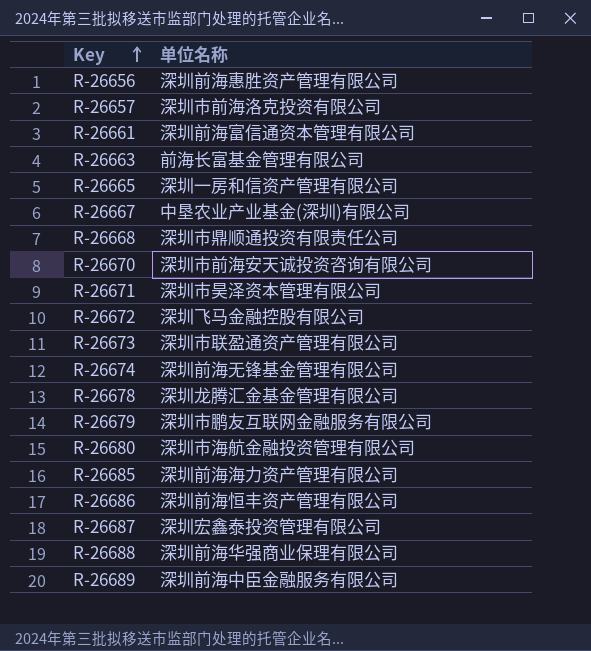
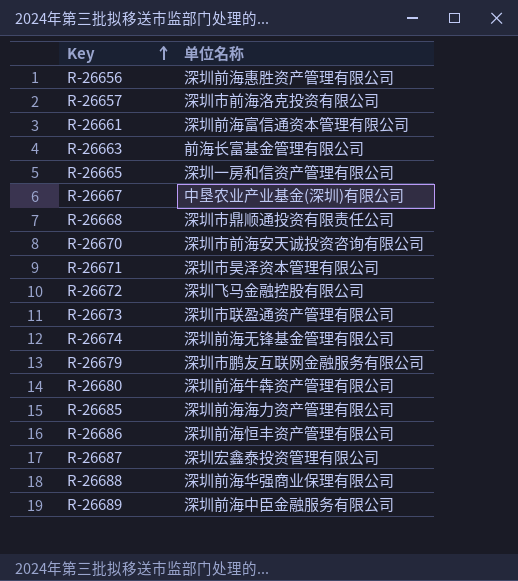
row R-26678: 深圳龙腾汇金基金管理有限公司 -> none
R-26680 | 单位名称: 深圳市海航金融投资管理有限公司 -> 深圳前海牛犇资产管理有限公司

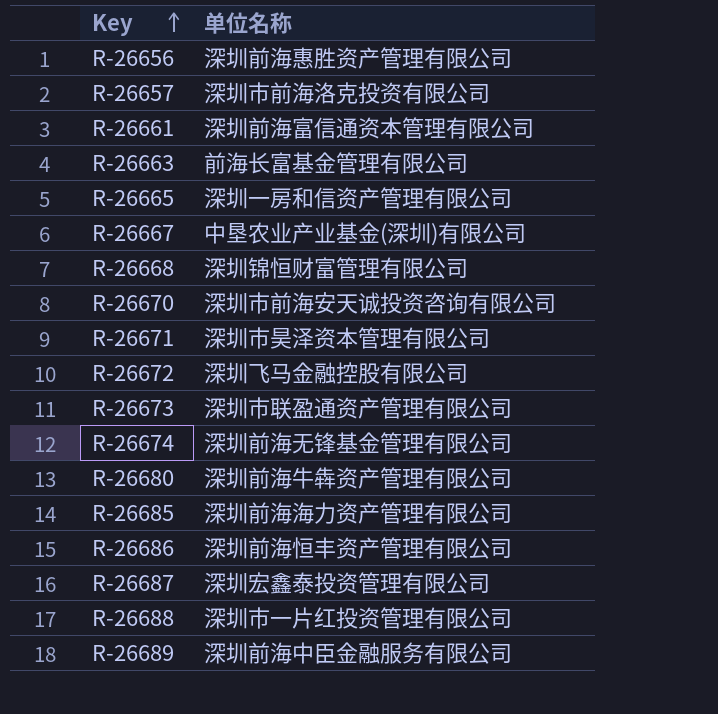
row R-26679: 深圳市鹏友互联网金融服务有限公司 -> none
R-26668 | 单位名称: 深圳市鼎顺通投资有限责任公司 -> 深圳锦恒财富管理有限公司
R-26688 | 单位名称: 深圳前海华强商业保理有限公司 -> 深圳市一片红投资管理有限公司

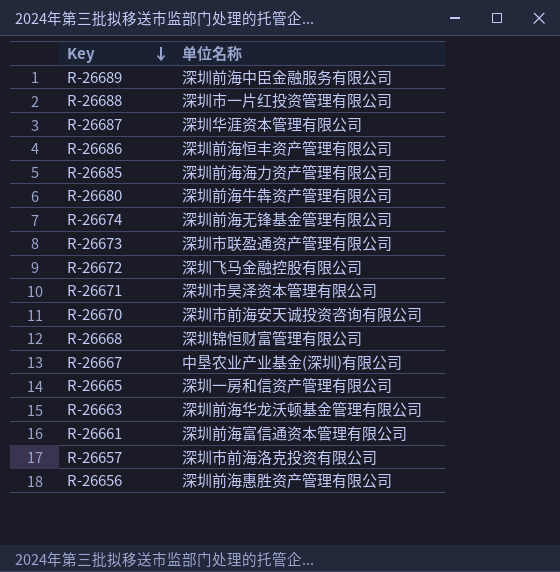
row order: Key ascending -> Key descending
R-26687 | 单位名称: 深圳宏鑫泰投资管理有限公司 -> 深圳华涯资本管理有限公司
R-26663 | 单位名称: 前海长富基金管理有限公司 -> 深圳前海华龙沃顿基金管理有限公司

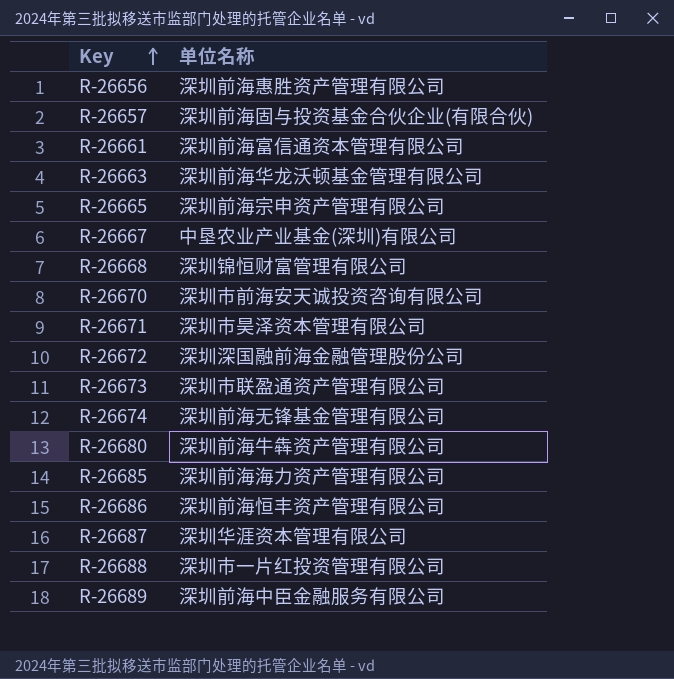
row order: Key descending -> Key ascending
R-26657 | 单位名称: 深圳市前海洛克投资有限公司 -> 深圳前海固与投资基金合伙企业(有限合伙)
R-26665 | 单位名称: 深圳一房和信资产管理有限公司 -> 深圳前海宗申资产管理有限公司
R-26672 | 单位名称: 深圳飞马金融控股有限公司 -> 深圳深国融前海金融管理股份公司

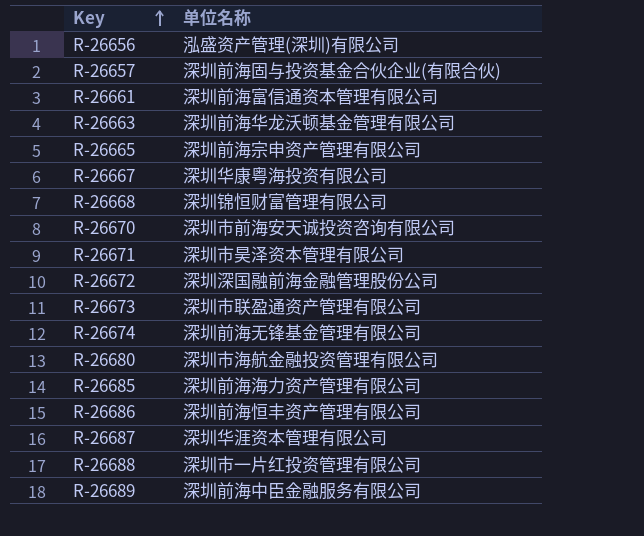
R-26656 | 单位名称: 深圳前海惠胜资产管理有限公司 -> 泓盛资产管理(深圳)有限公司
R-26667 | 单位名称: 中垦农业产业基金(深圳)有限公司 -> 深圳华康粤海投资有限公司
R-26680 | 单位名称: 深圳前海牛犇资产管理有限公司 -> 深圳市海航金融投资管理有限公司

